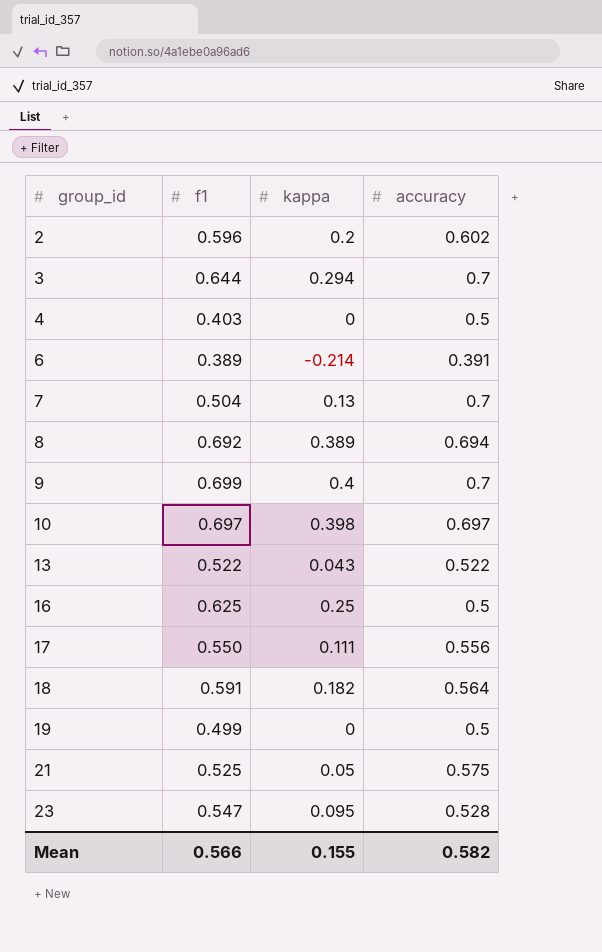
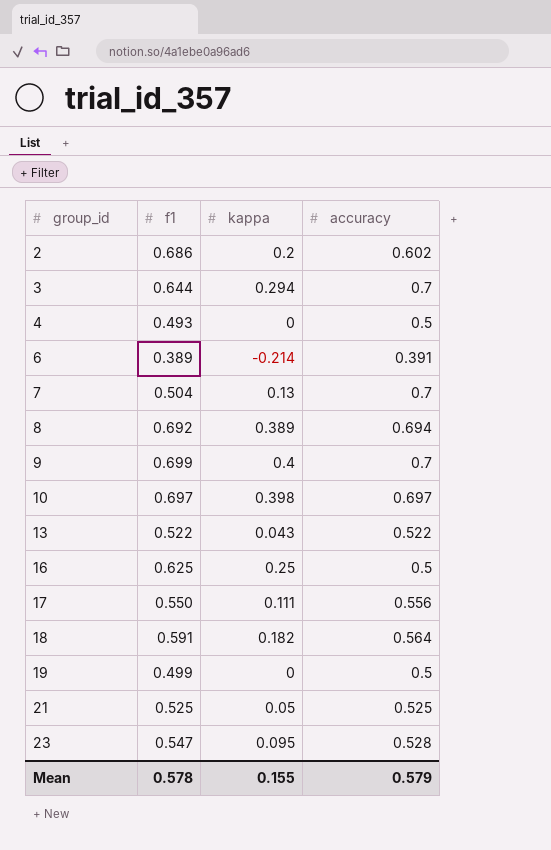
2 | f1: 0.596 -> 0.686
4 | f1: 0.403 -> 0.493
21 | accuracy: 0.575 -> 0.525
Mean | f1: 0.566 -> 0.578
Mean | accuracy: 0.582 -> 0.579

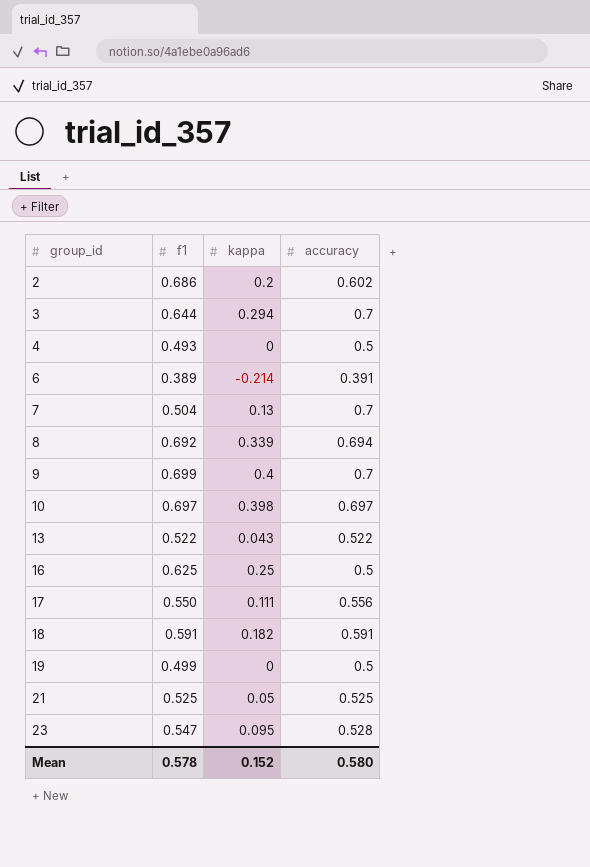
8 | kappa: 0.389 -> 0.339
18 | accuracy: 0.564 -> 0.591
Mean | kappa: 0.155 -> 0.152
Mean | accuracy: 0.579 -> 0.580

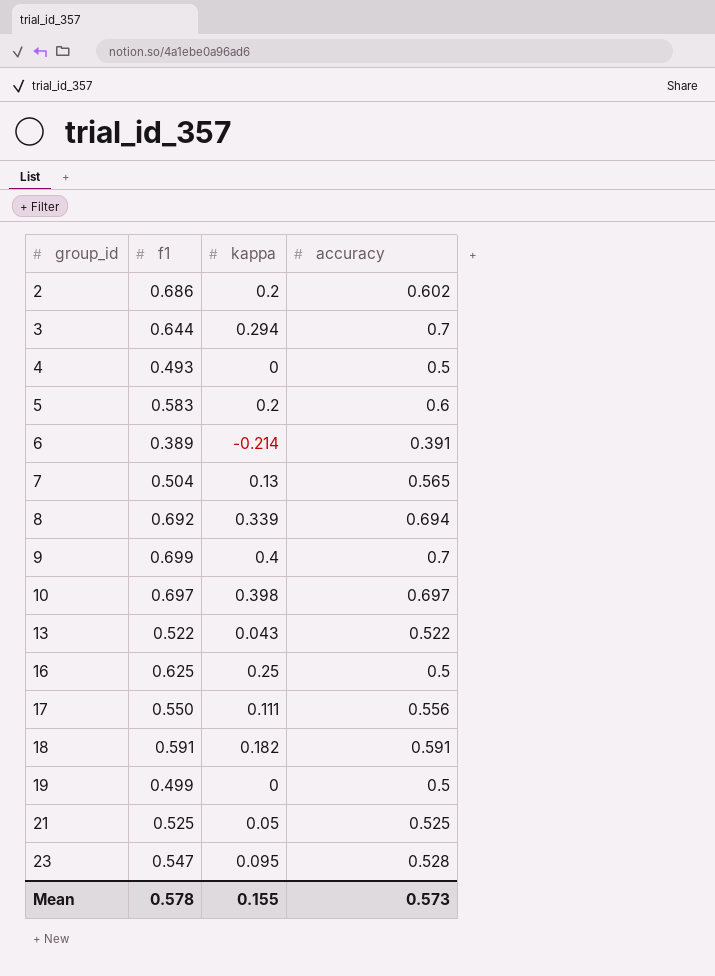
row 5: none -> 0.583 | 0.2 | 0.6
7 | accuracy: 0.7 -> 0.565
Mean | kappa: 0.152 -> 0.155
Mean | accuracy: 0.580 -> 0.573

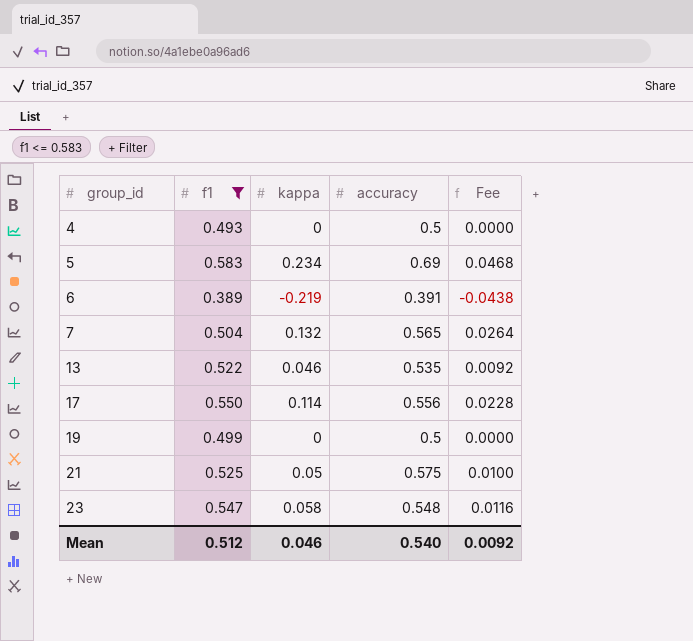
filter: none -> f1 <= 0.583
column Fee | formula: none -> [kappa] * 0.2
5 | kappa: 0.2 -> 0.234
5 | accuracy: 0.6 -> 0.69
6 | kappa: -0.214 -> -0.219
7 | kappa: 0.13 -> 0.132
13 | kappa: 0.043 -> 0.046
13 | accuracy: 0.522 -> 0.535
17 | kappa: 0.111 -> 0.114
21 | accuracy: 0.525 -> 0.575
23 | kappa: 0.095 -> 0.058
23 | accuracy: 0.528 -> 0.548
Mean | f1: 0.578 -> 0.512
Mean | kappa: 0.155 -> 0.046
Mean | accuracy: 0.573 -> 0.540

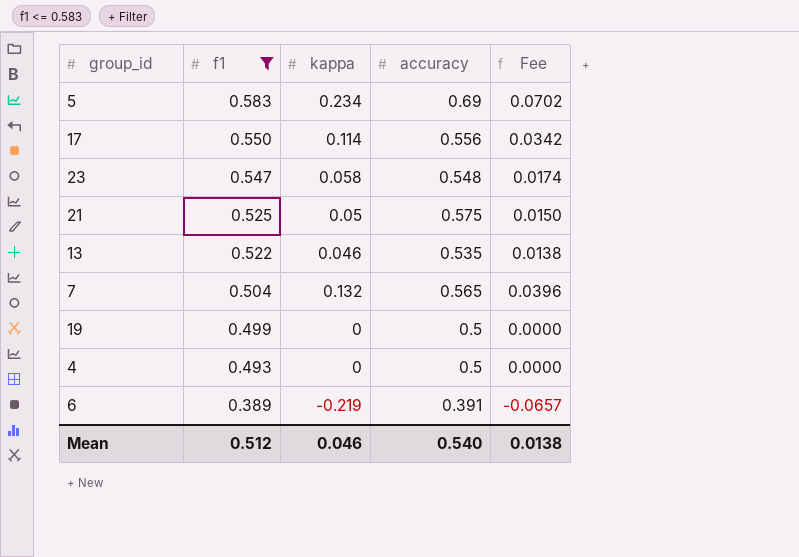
row order: group_id ascending -> f1 descending
column Fee | formula: [kappa] * 0.2 -> [kappa] * 0.3
Mean | Fee: 0.0092 -> 0.0138

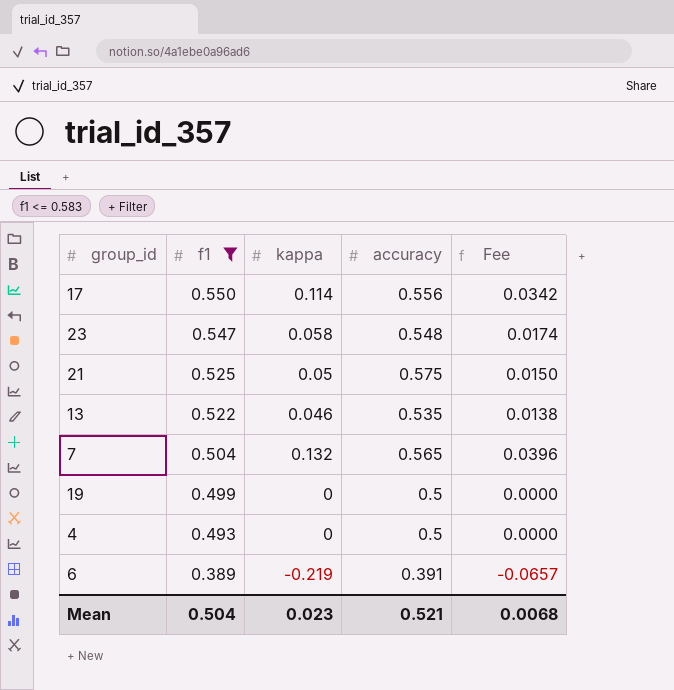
row 5: 0.583 | 0.234 | 0.69 | 0.0702 -> none
Mean | f1: 0.512 -> 0.504
Mean | kappa: 0.046 -> 0.023
Mean | accuracy: 0.540 -> 0.521
Mean | Fee: 0.0138 -> 0.0068

